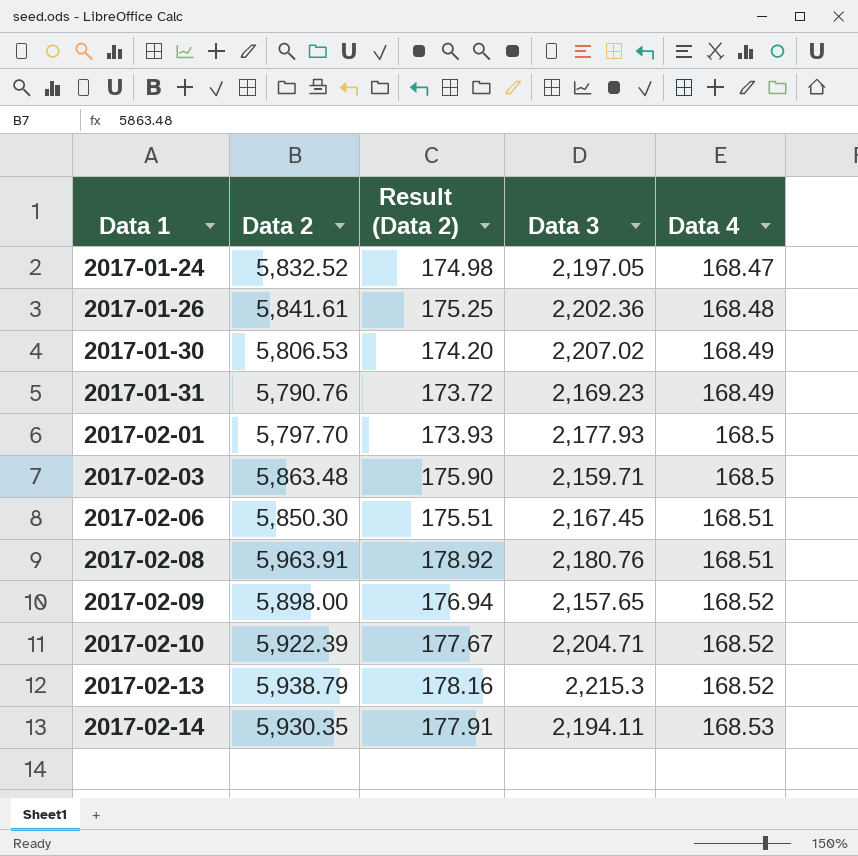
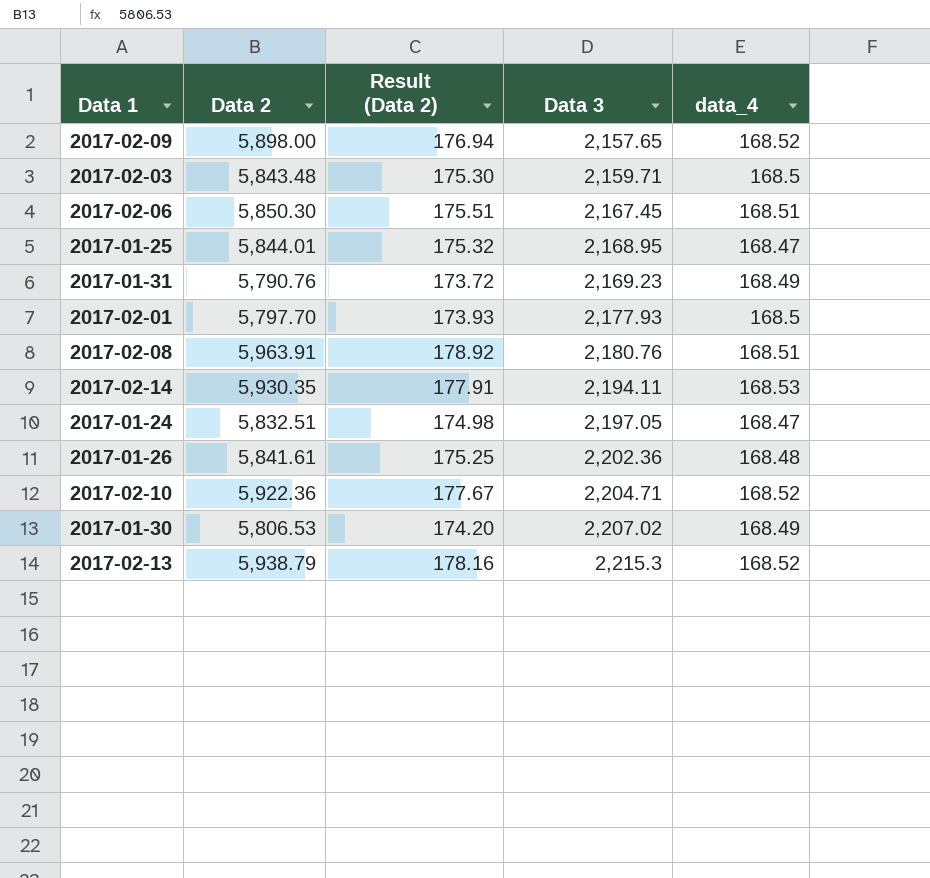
row order: Data 1 ascending -> Data 3 ascending
column name: Data 4 -> data_4
2017-02-03 | Data 2: 5,863.48 -> 5,843.48
2017-02-03 | Result (Data 2): 175.90 -> 175.30
row 2017-01-25: none -> 5,844.01 | 175.32 | 2,168.95 | 168.47
2017-01-24 | Data 2: 5,832.52 -> 5,832.51
2017-02-10 | Data 2: 5,922.39 -> 5,922.36

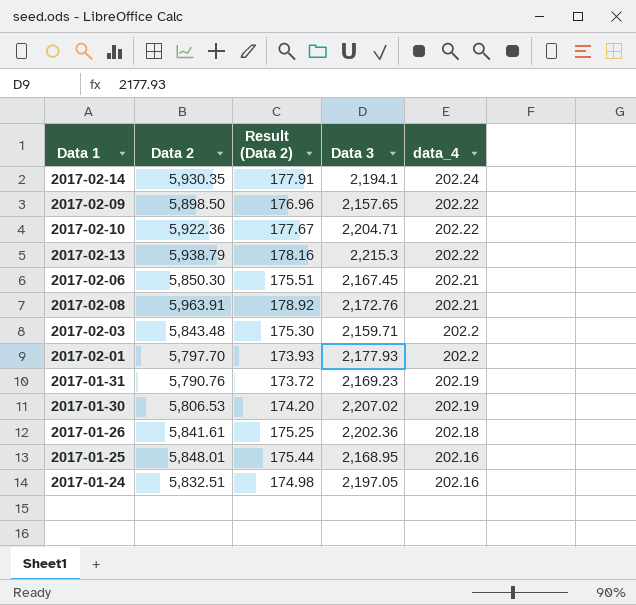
row order: Data 3 ascending -> data_4 descending
2017-02-14 | Data 3: 2,194.11 -> 2,194.1
2017-02-14 | data_4: 168.53 -> 202.24
2017-02-09 | Data 2: 5,898.00 -> 5,898.50
2017-02-09 | Result (Data 2): 176.94 -> 176.96
2017-02-09 | data_4: 168.52 -> 202.22
2017-02-10 | data_4: 168.52 -> 202.22
2017-02-13 | data_4: 168.52 -> 202.22
2017-02-06 | data_4: 168.51 -> 202.21
2017-02-08 | Data 3: 2,180.76 -> 2,172.76
2017-02-08 | data_4: 168.51 -> 202.21
2017-02-03 | data_4: 168.5 -> 202.2
2017-02-01 | data_4: 168.5 -> 202.2
2017-01-31 | data_4: 168.49 -> 202.19
2017-01-30 | data_4: 168.49 -> 202.19
2017-01-26 | data_4: 168.48 -> 202.18
2017-01-25 | Data 2: 5,844.01 -> 5,848.01
2017-01-25 | Result (Data 2): 175.32 -> 175.44
2017-01-25 | data_4: 168.47 -> 202.16
2017-01-24 | data_4: 168.47 -> 202.16

